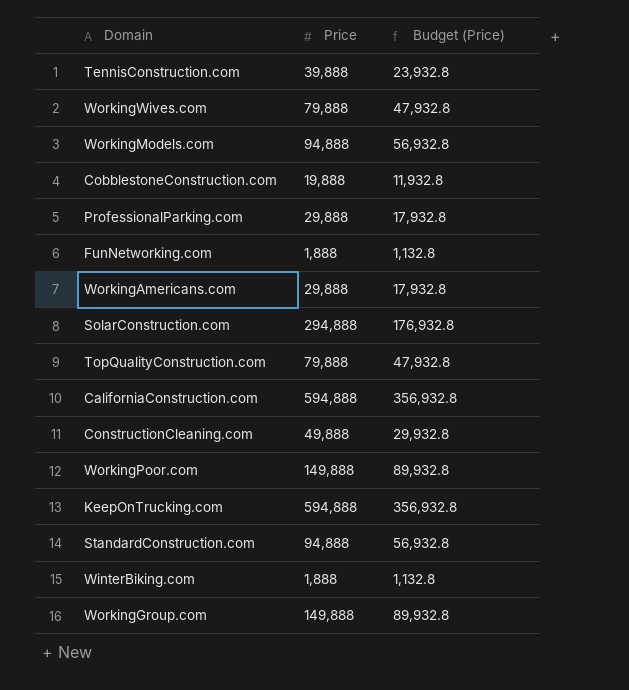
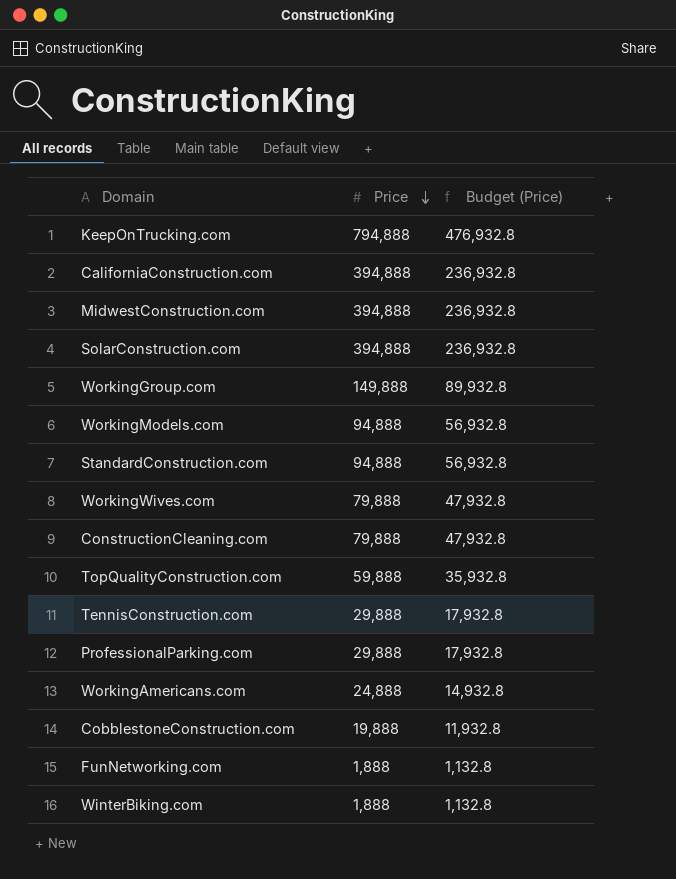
row order: none -> Price descending
row WorkingPoor.com: 149,888 | 89,932.8 -> none
KeepOnTrucking.com | Price: 594,888 -> 794,888
KeepOnTrucking.com | Budget (Price): 356,932.8 -> 476,932.8
CaliforniaConstruction.com | Price: 594,888 -> 394,888
CaliforniaConstruction.com | Budget (Price): 356,932.8 -> 236,932.8
row MidwestConstruction.com: none -> 394,888 | 236,932.8
SolarConstruction.com | Price: 294,888 -> 394,888
SolarConstruction.com | Budget (Price): 176,932.8 -> 236,932.8
ConstructionCleaning.com | Price: 49,888 -> 79,888
ConstructionCleaning.com | Budget (Price): 29,932.8 -> 47,932.8
TopQualityConstruction.com | Price: 79,888 -> 59,888
TopQualityConstruction.com | Budget (Price): 47,932.8 -> 35,932.8
TennisConstruction.com | Price: 39,888 -> 29,888
TennisConstruction.com | Budget (Price): 23,932.8 -> 17,932.8
WorkingAmericans.com | Price: 29,888 -> 24,888
WorkingAmericans.com | Budget (Price): 17,932.8 -> 14,932.8

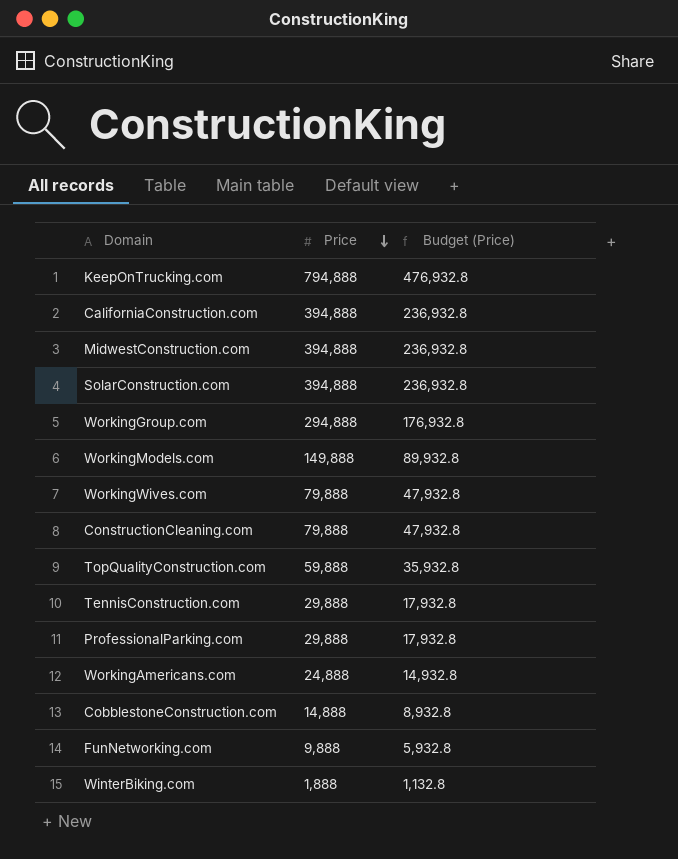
row StandardConstruction.com: 94,888 | 56,932.8 -> none
WorkingGroup.com | Price: 149,888 -> 294,888
WorkingGroup.com | Budget (Price): 89,932.8 -> 176,932.8
WorkingModels.com | Price: 94,888 -> 149,888
WorkingModels.com | Budget (Price): 56,932.8 -> 89,932.8
CobblestoneConstruction.com | Price: 19,888 -> 14,888
CobblestoneConstruction.com | Budget (Price): 11,932.8 -> 8,932.8
FunNetworking.com | Price: 1,888 -> 9,888
FunNetworking.com | Budget (Price): 1,132.8 -> 5,932.8

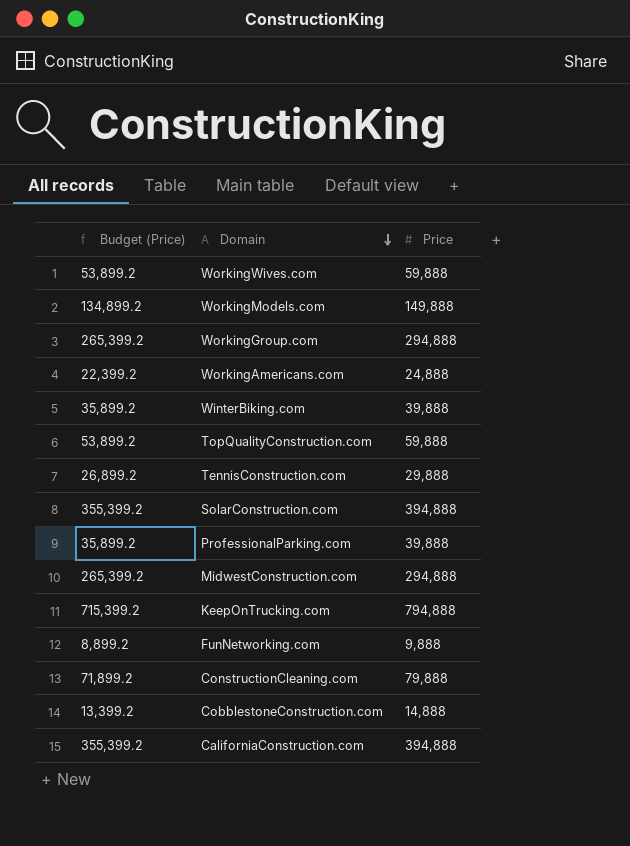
row order: Price descending -> Domain descending
column Budget (Price) | formula: [Price] * 0.6 -> [Price] * 0.9
column Budget (Price) | position: 3 -> 1
WorkingWives.com | Price: 79,888 -> 59,888
WinterBiking.com | Price: 1,888 -> 39,888
ProfessionalParking.com | Price: 29,888 -> 39,888
MidwestConstruction.com | Price: 394,888 -> 294,888

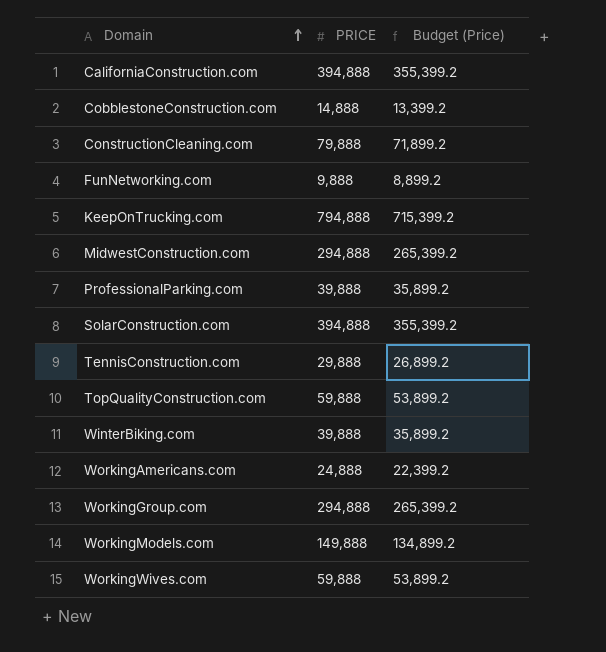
row order: Domain descending -> Domain ascending
column name: Price -> PRICE
column Budget (Price) | position: 1 -> 3

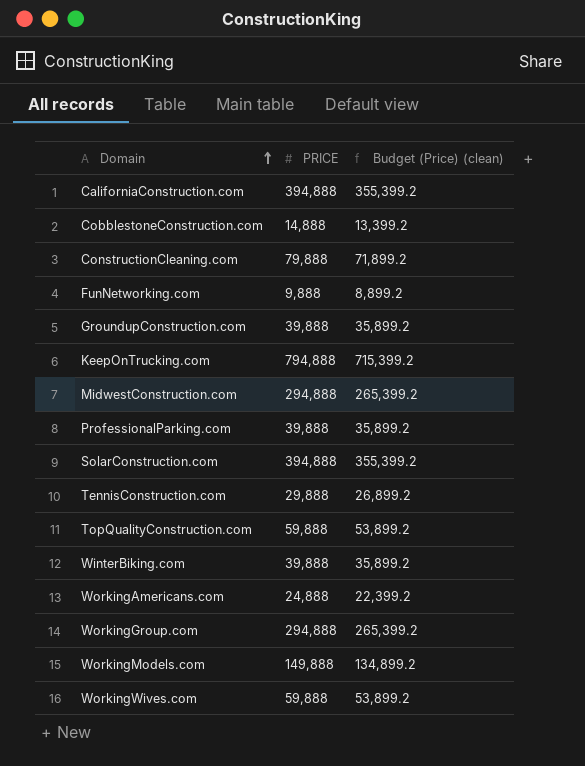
column name: Budget (Price) -> Budget (Price) (clean)
row GroundupConstruction.com: none -> 39,888 | 35,899.2

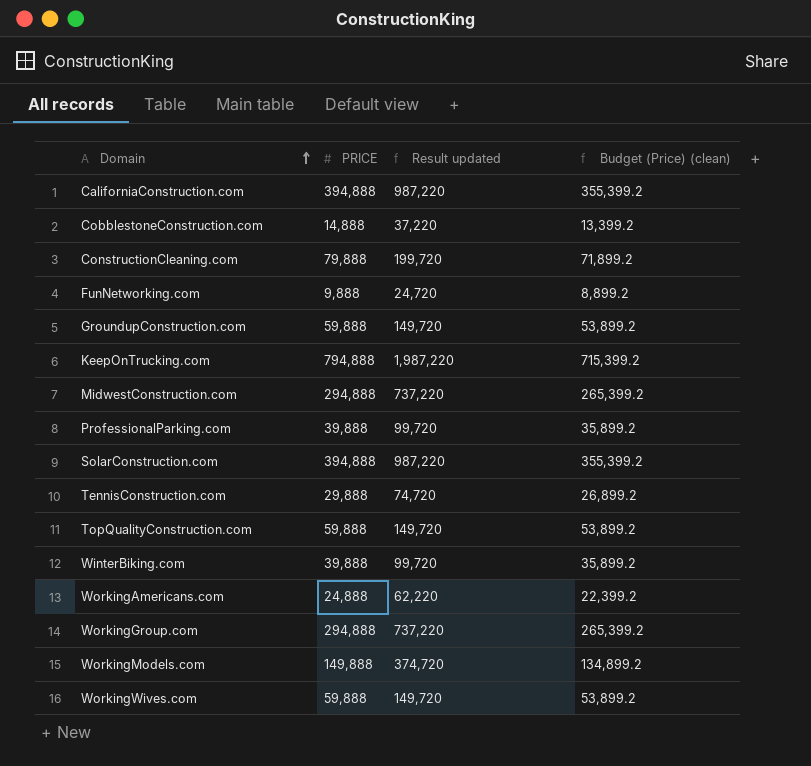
column Result updated | formula: none -> [PRICE] * 2.5
GroundupConstruction.com | PRICE: 39,888 -> 59,888
GroundupConstruction.com | Budget (Price) (clean): 35,899.2 -> 53,899.2

